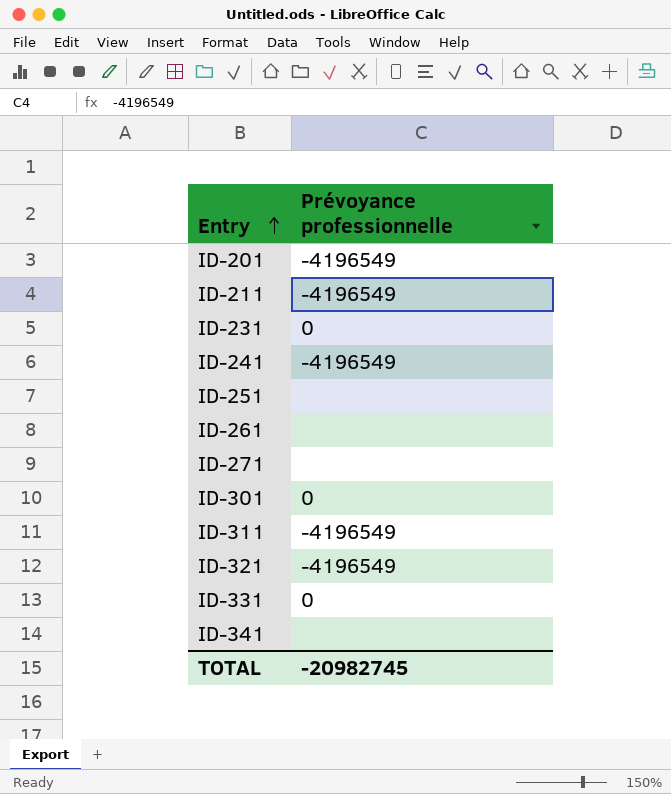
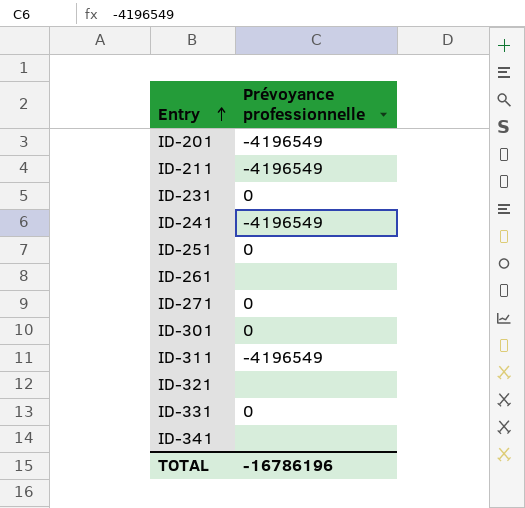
ID-251 | Prévoyance professionnelle: none -> 0
ID-271 | Prévoyance professionnelle: none -> 0
ID-321 | Prévoyance professionnelle: -4196549 -> none
TOTAL | Prévoyance professionnelle: -20982745 -> -16786196

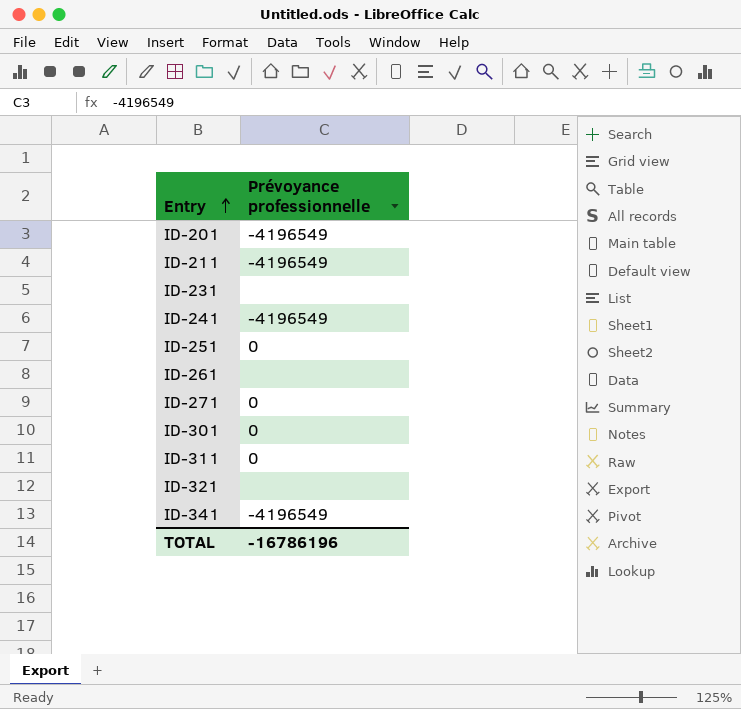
row ID-331: 0 -> none
ID-231 | Prévoyance professionnelle: 0 -> none
ID-311 | Prévoyance professionnelle: -4196549 -> 0
ID-341 | Prévoyance professionnelle: none -> -4196549

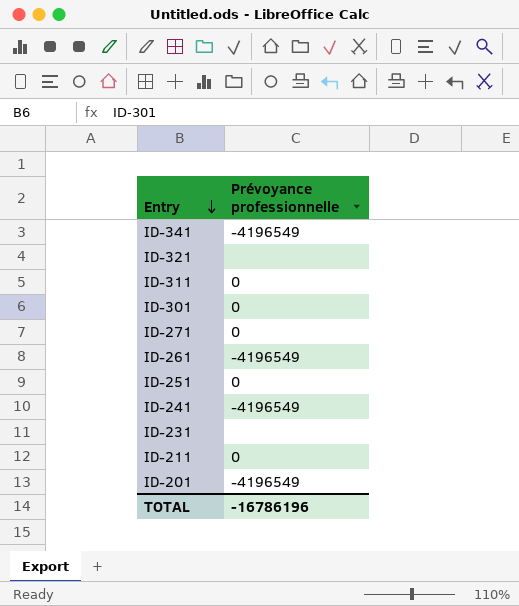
row order: Entry ascending -> Entry descending
ID-261 | Prévoyance professionnelle: none -> -4196549
ID-211 | Prévoyance professionnelle: -4196549 -> 0

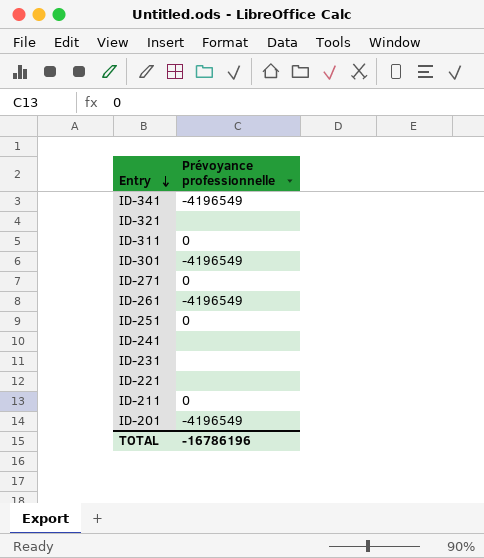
ID-301 | Prévoyance professionnelle: 0 -> -4196549
ID-241 | Prévoyance professionnelle: -4196549 -> none
row ID-221: none -> none

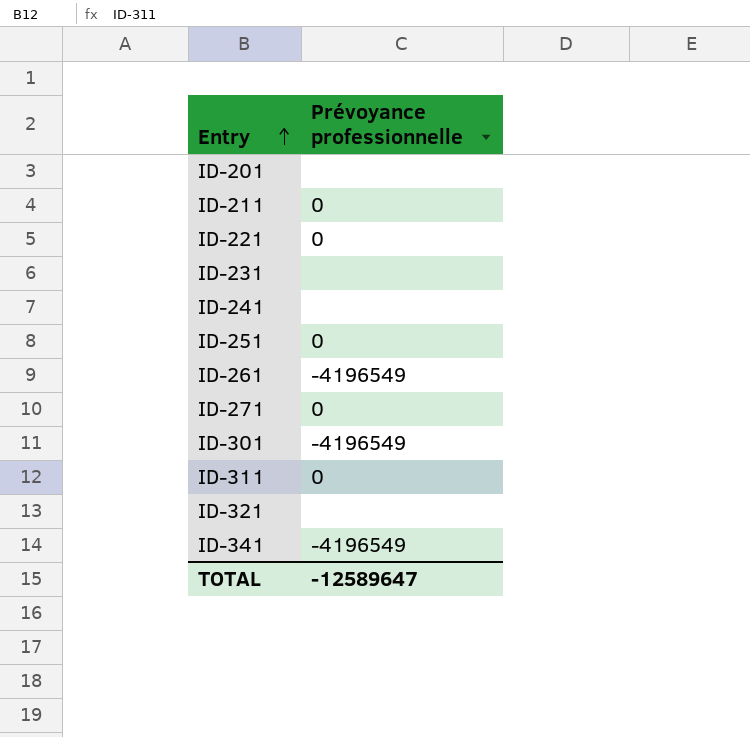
row order: Entry descending -> Entry ascending
ID-201 | Prévoyance professionnelle: -4196549 -> none
ID-221 | Prévoyance professionnelle: none -> 0
TOTAL | Prévoyance professionnelle: -16786196 -> -12589647

